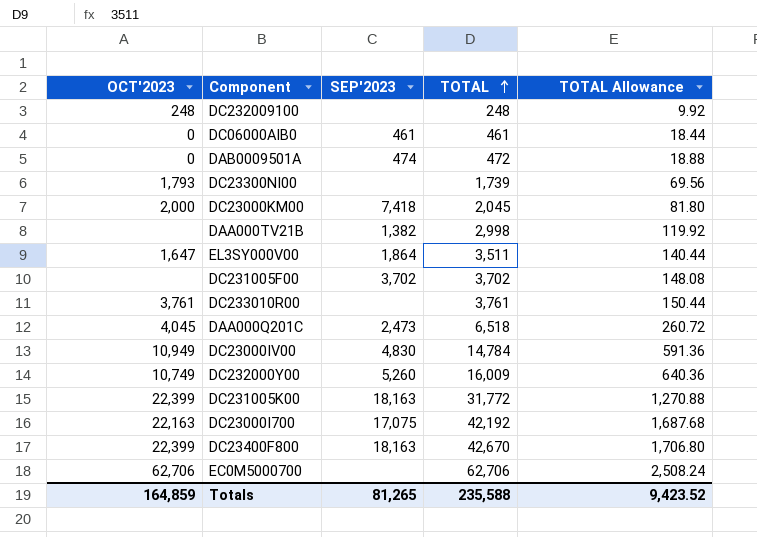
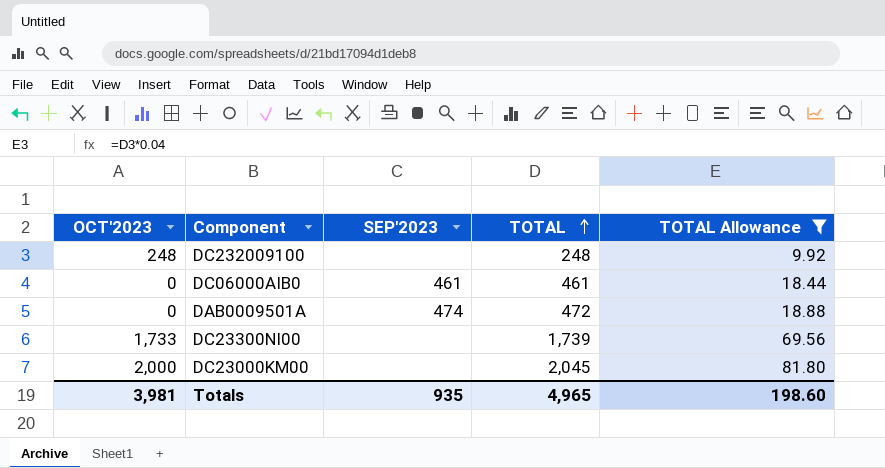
filter: none -> TOTAL Allowance <= 81.80
DC23300NI00 | OCT'2023: 1,793 -> 1,733
DC23000KM00 | SEP'2023: 7,418 -> none
Totals | OCT'2023: 164,859 -> 3,981
Totals | SEP'2023: 81,265 -> 935
Totals | TOTAL: 235,588 -> 4,965
Totals | TOTAL Allowance: 9,423.52 -> 198.60

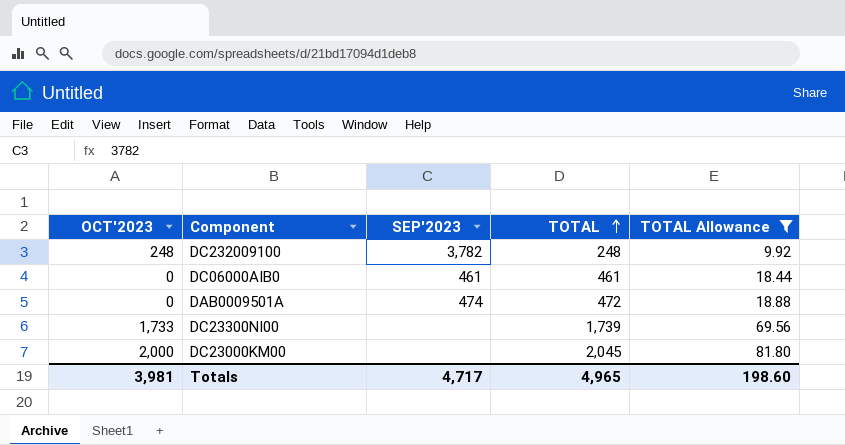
DC232009100 | SEP'2023: none -> 3,782
Totals | SEP'2023: 935 -> 4,717

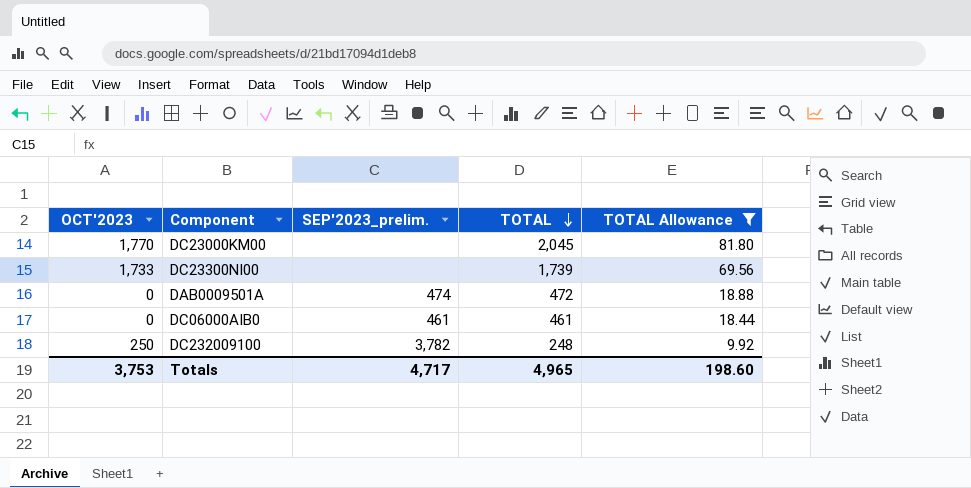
row order: TOTAL ascending -> TOTAL descending
column name: SEP'2023 -> SEP'2023_prelim.
DC23000KM00 | OCT'2023: 2,000 -> 1,770
DC232009100 | OCT'2023: 248 -> 250
Totals | OCT'2023: 3,981 -> 3,753

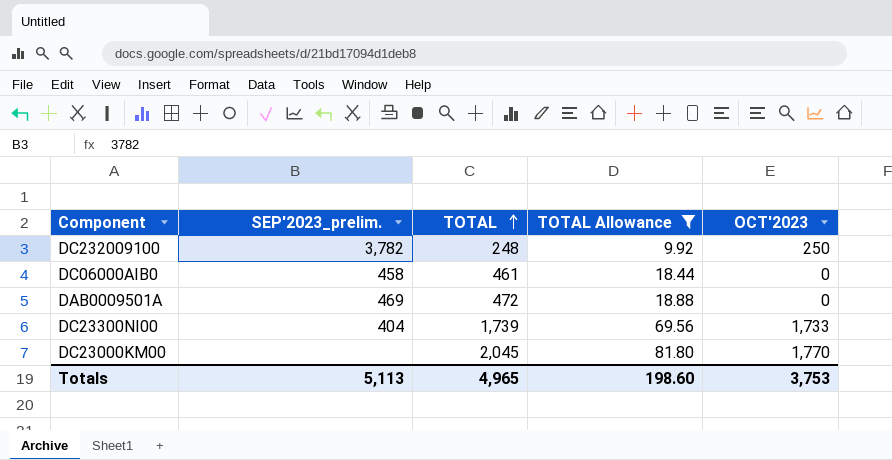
row order: TOTAL descending -> TOTAL ascending
column OCT'2023 | position: 1 -> 5
DC06000AIB0 | SEP'2023_prelim.: 461 -> 458
DAB0009501A | SEP'2023_prelim.: 474 -> 469
DC23300NI00 | SEP'2023_prelim.: none -> 404
Totals | SEP'2023_prelim.: 4,717 -> 5,113

